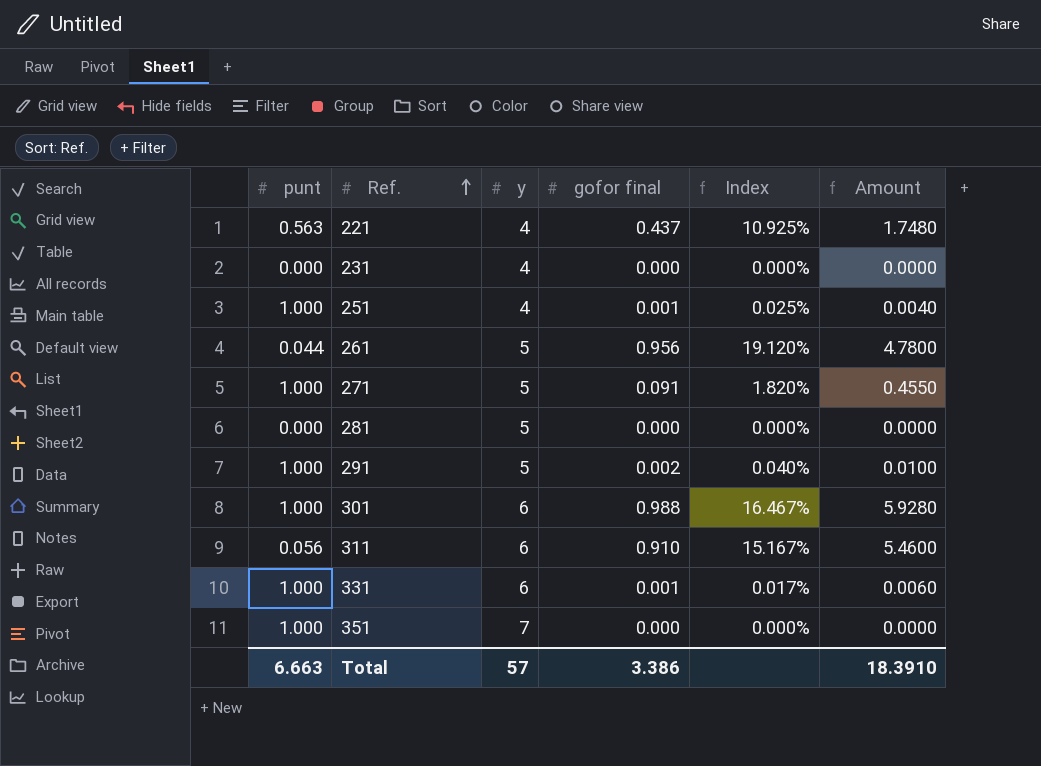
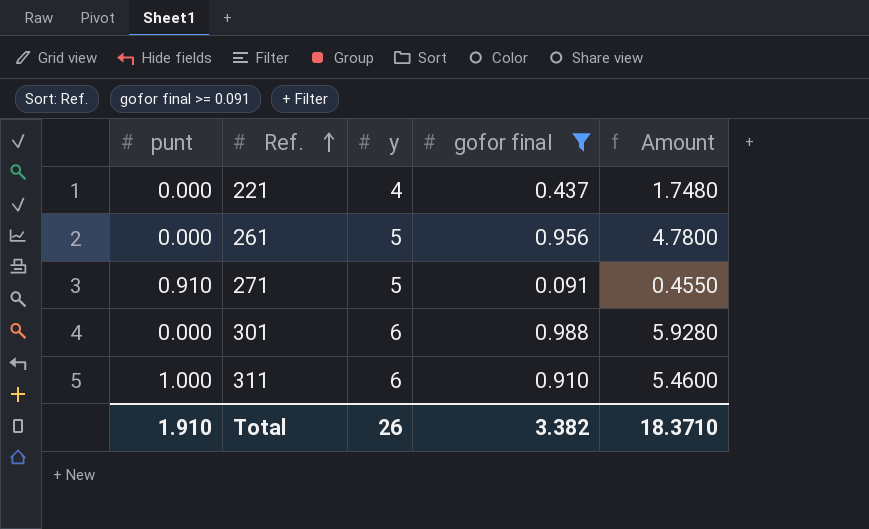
filter: none -> gofor final >= 0.091
column Index | formula: [gofor final] / [y] -> none
221 | punt: 0.563 -> 0.000
261 | punt: 0.044 -> 0.000
271 | punt: 1.000 -> 0.910
301 | punt: 1.000 -> 0.000
311 | punt: 0.056 -> 1.000
Total | punt: 6.663 -> 1.910
Total | y: 57 -> 26
Total | gofor final: 3.386 -> 3.382
Total | Amount: 18.3910 -> 18.3710

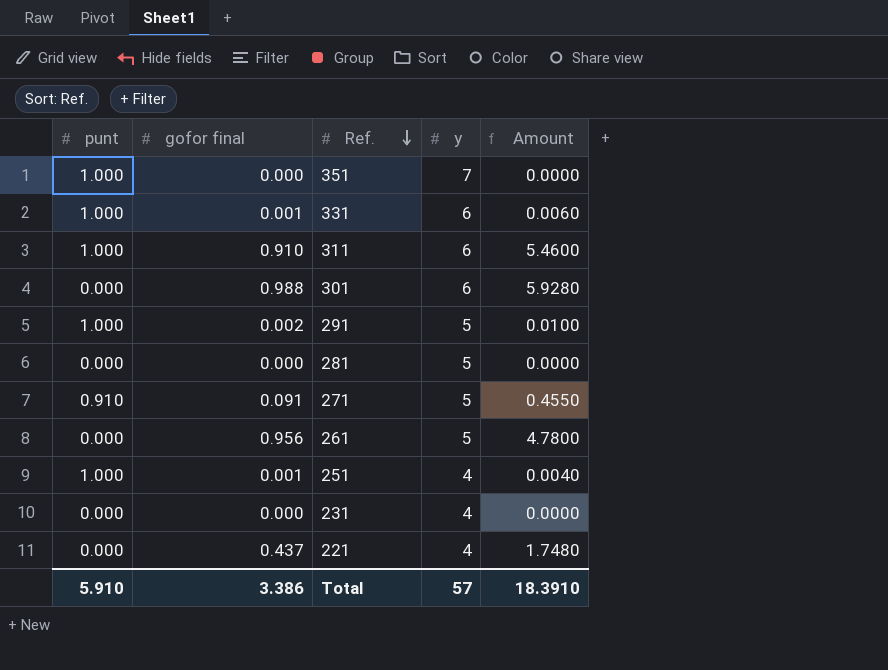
filter: gofor final >= 0.091 -> none
row order: Ref. ascending -> Ref. descending
column gofor final | position: 4 -> 2
Total | punt: 1.910 -> 5.910
Total | gofor final: 3.382 -> 3.386
Total | y: 26 -> 57
Total | Amount: 18.3710 -> 18.3910

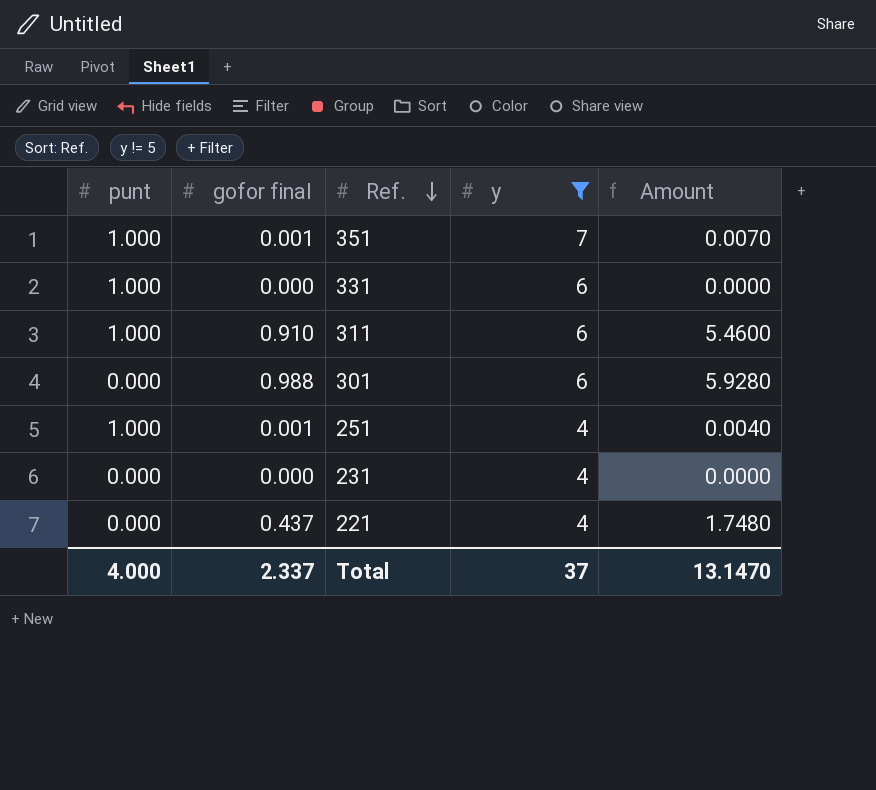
filter: none -> y != 5
351 | gofor final: 0.000 -> 0.001
351 | Amount: 0.0000 -> 0.0070
331 | gofor final: 0.001 -> 0.000
331 | Amount: 0.0060 -> 0.0000
Total | punt: 5.910 -> 4.000
Total | gofor final: 3.386 -> 2.337
Total | y: 57 -> 37
Total | Amount: 18.3910 -> 13.1470

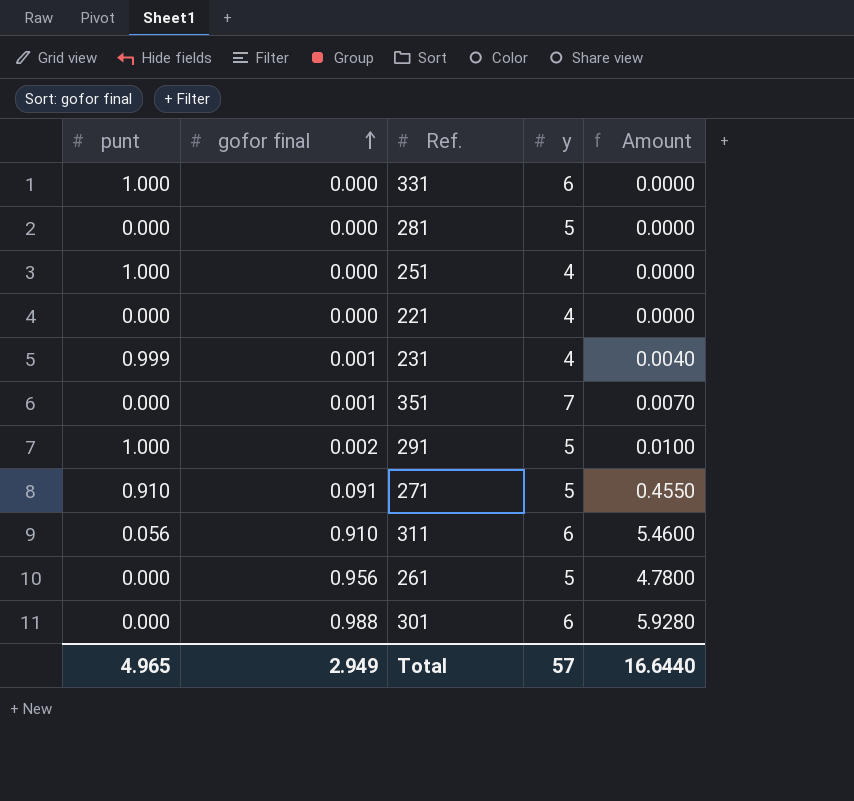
filter: y != 5 -> none
row order: Ref. descending -> gofor final ascending
251 | gofor final: 0.001 -> 0.000
251 | Amount: 0.0040 -> 0.0000
221 | gofor final: 0.437 -> 0.000
221 | Amount: 1.7480 -> 0.0000
231 | punt: 0.000 -> 0.999
231 | gofor final: 0.000 -> 0.001
231 | Amount: 0.0000 -> 0.0040
351 | punt: 1.000 -> 0.000
311 | punt: 1.000 -> 0.056
Total | punt: 4.000 -> 4.965
Total | gofor final: 2.337 -> 2.949
Total | y: 37 -> 57
Total | Amount: 13.1470 -> 16.6440

